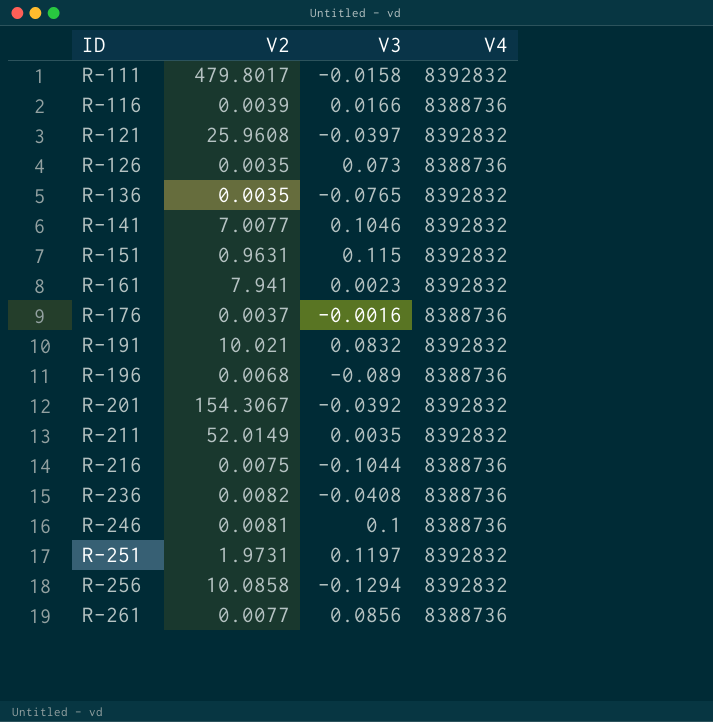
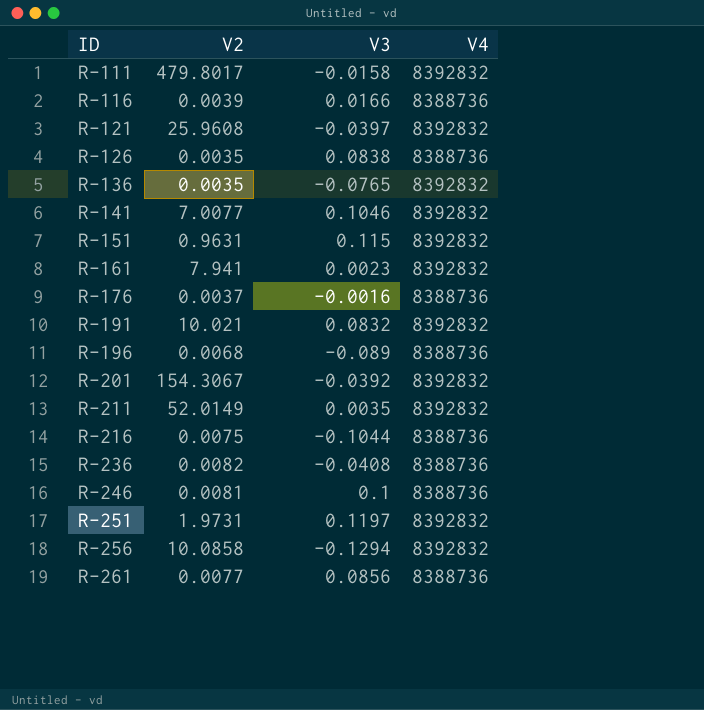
R-126 | V3: 0.073 -> 0.0838

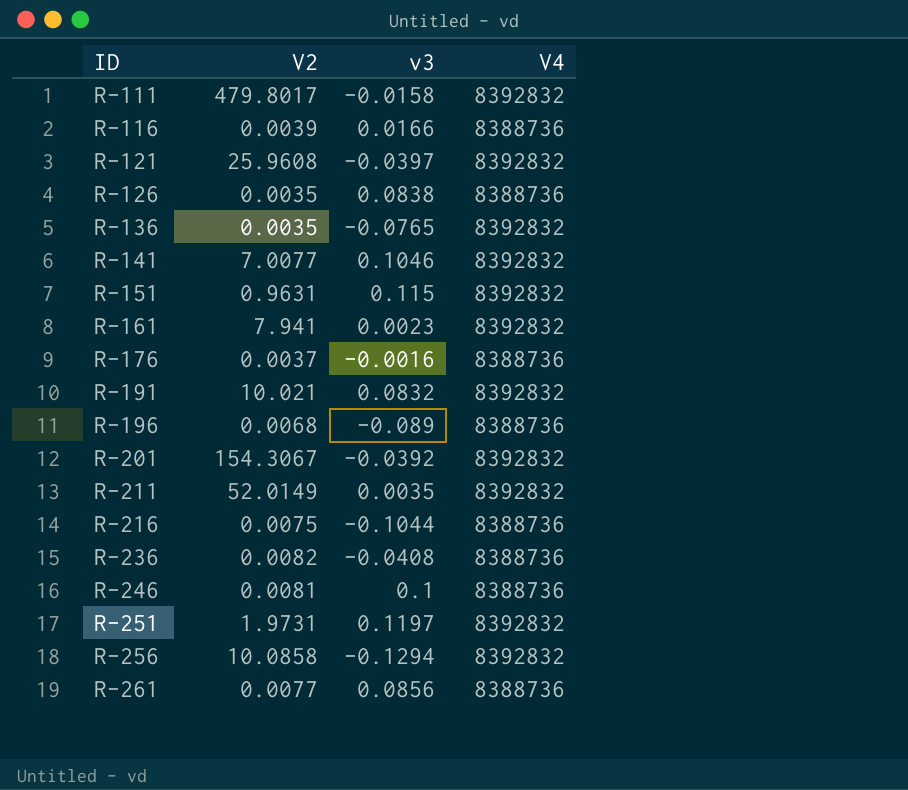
column name: V3 -> v3

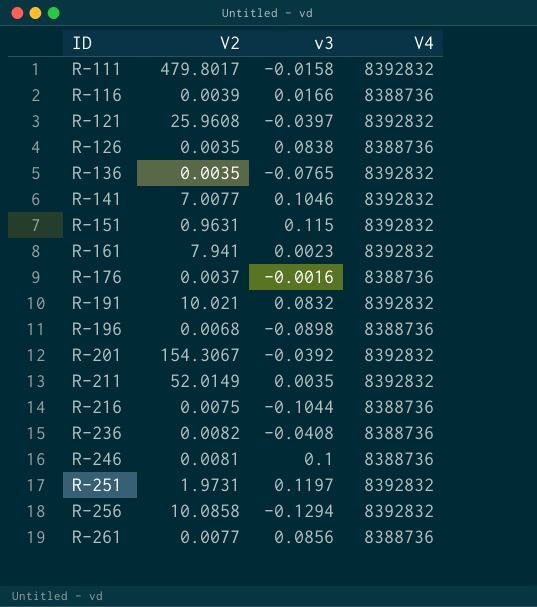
R-196 | v3: -0.089 -> -0.0898

